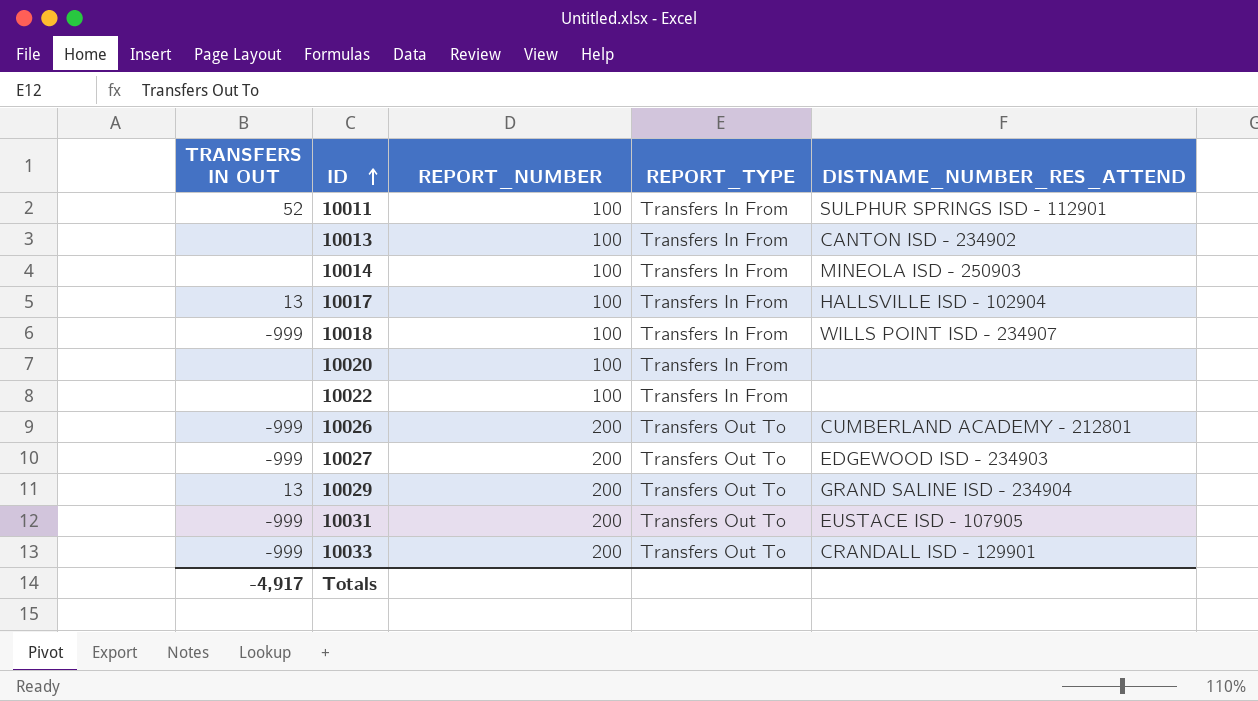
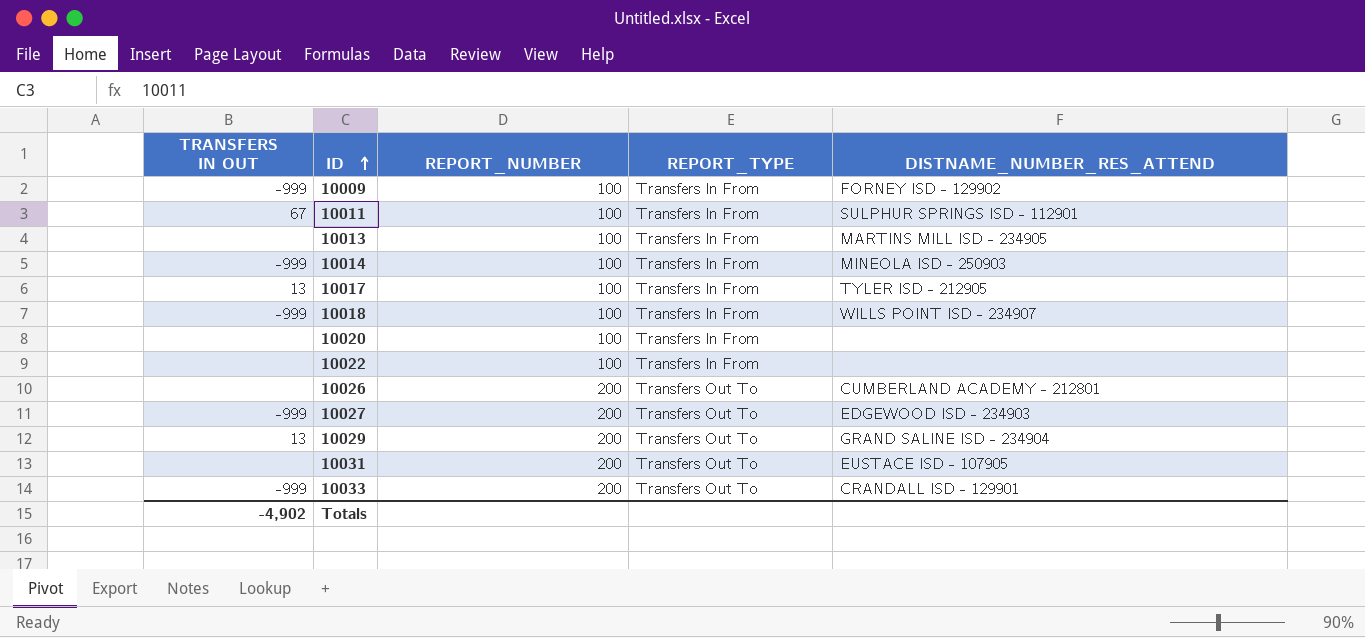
row 10009: none -> -999 | 100 | Transfers In From | FORNEY ISD - 129902
10011 | TRANSFERS IN OUT: 52 -> 67
10013 | DISTNAME_NUMBER_RES_ATTEND: CANTON ISD - 234902 -> MARTINS MILL ISD - 234905
10014 | TRANSFERS IN OUT: none -> -999
10017 | DISTNAME_NUMBER_RES_ATTEND: HALLSVILLE ISD - 102904 -> TYLER ISD - 212905
10026 | TRANSFERS IN OUT: -999 -> none
10031 | TRANSFERS IN OUT: -999 -> none
Totals | TRANSFERS IN OUT: -4,917 -> -4,902

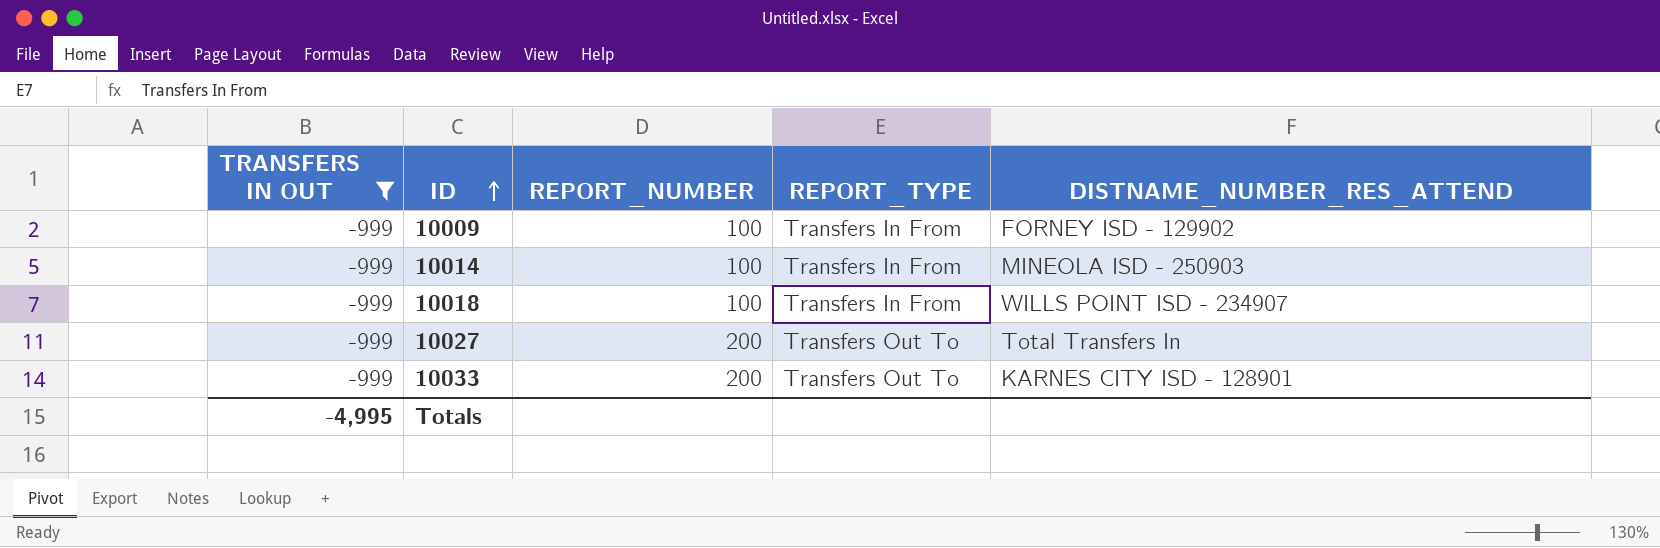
filter: none -> TRANSFERS IN OUT = -999
10027 | DISTNAME_NUMBER_RES_ATTEND: EDGEWOOD ISD - 234903 -> Total Transfers In
10033 | DISTNAME_NUMBER_RES_ATTEND: CRANDALL ISD - 129901 -> KARNES CITY ISD - 128901
Totals | TRANSFERS IN OUT: -4,902 -> -4,995

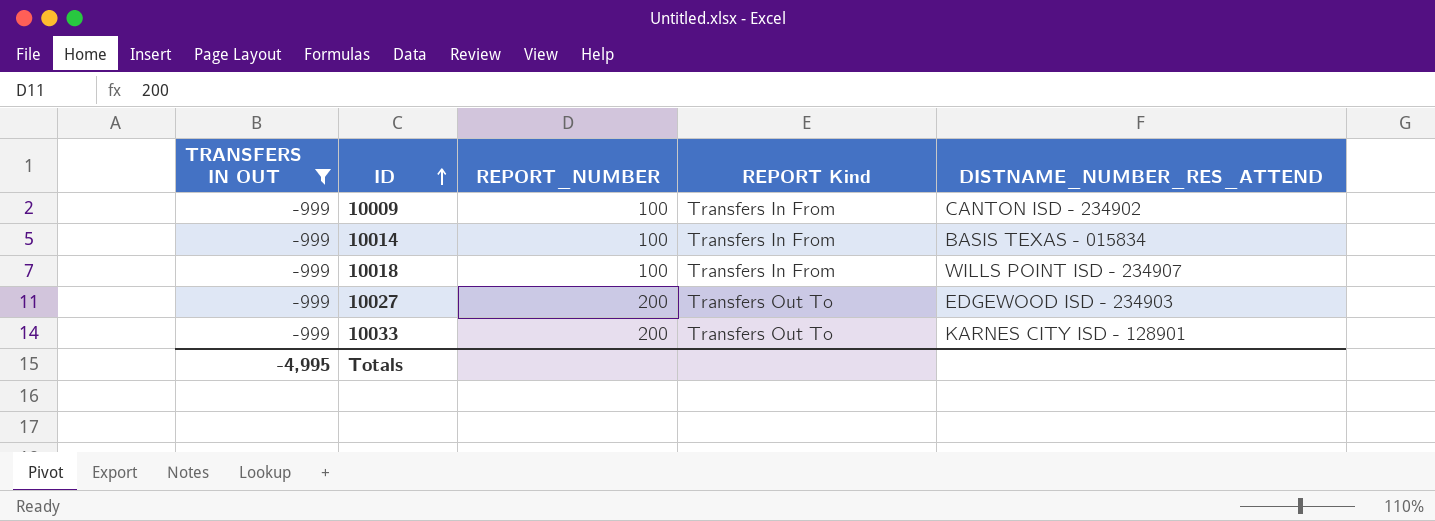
column name: REPORT_TYPE -> REPORT Kind
10009 | DISTNAME_NUMBER_RES_ATTEND: FORNEY ISD - 129902 -> CANTON ISD - 234902
10014 | DISTNAME_NUMBER_RES_ATTEND: MINEOLA ISD - 250903 -> BASIS TEXAS - 015834
10027 | DISTNAME_NUMBER_RES_ATTEND: Total Transfers In -> EDGEWOOD ISD - 234903

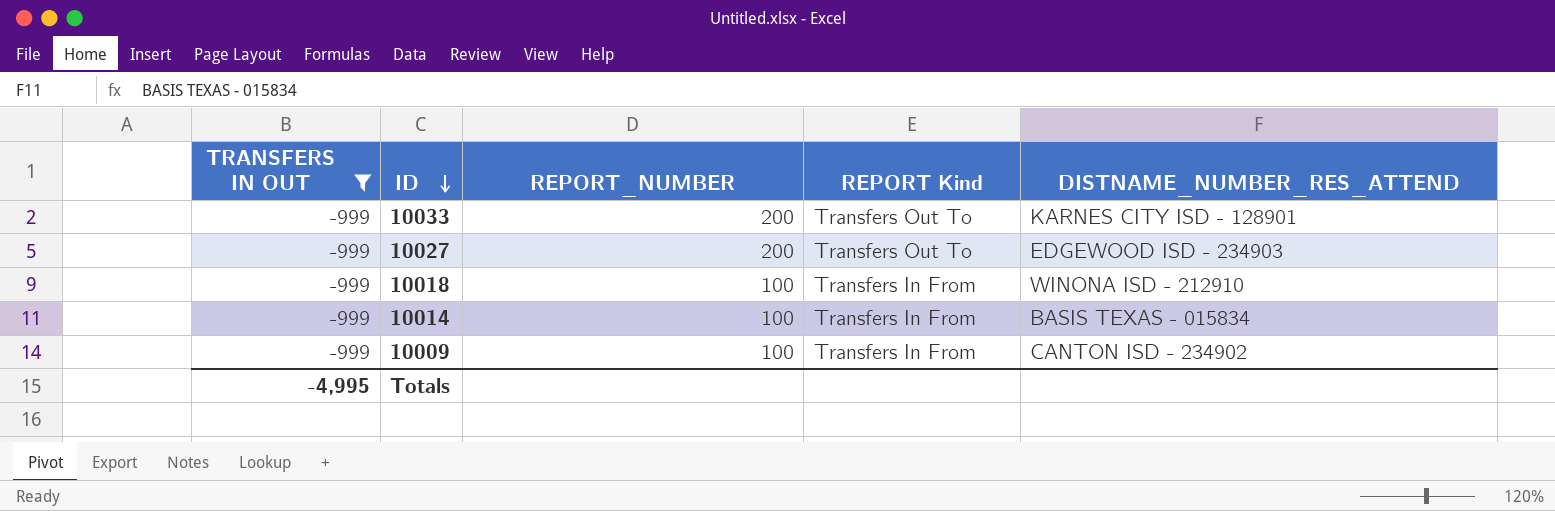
row order: ID ascending -> ID descending
10018 | DISTNAME_NUMBER_RES_ATTEND: WILLS POINT ISD - 234907 -> WINONA ISD - 212910

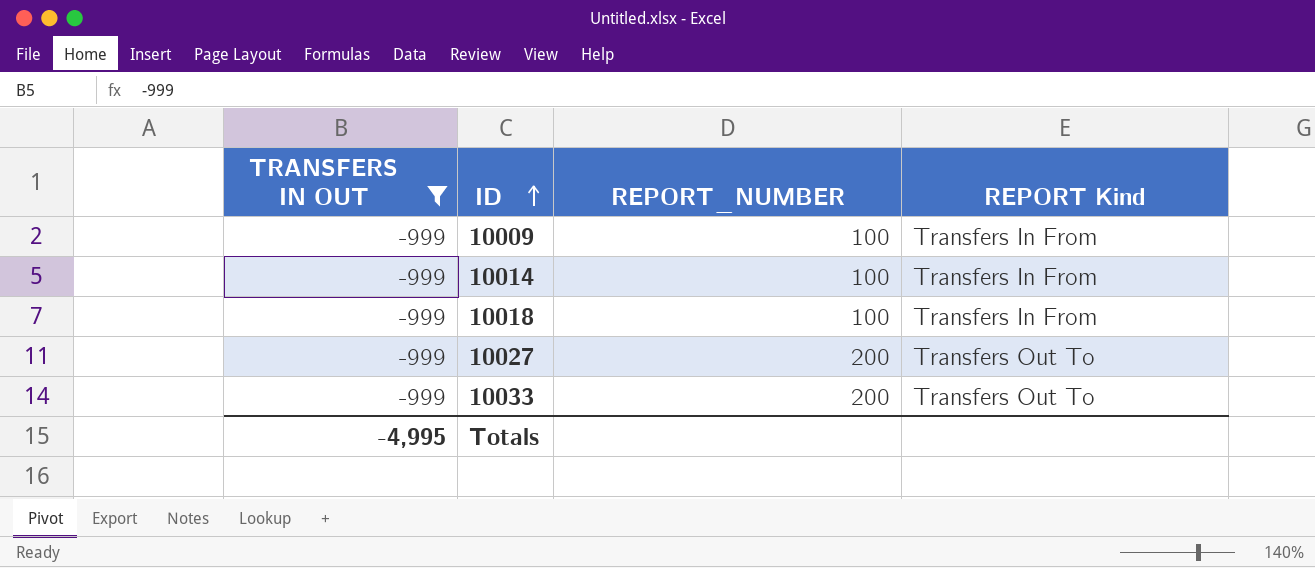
row order: ID descending -> ID ascending
column DISTNAME_NUMBER_RES_ATTEND | position: 5 -> none

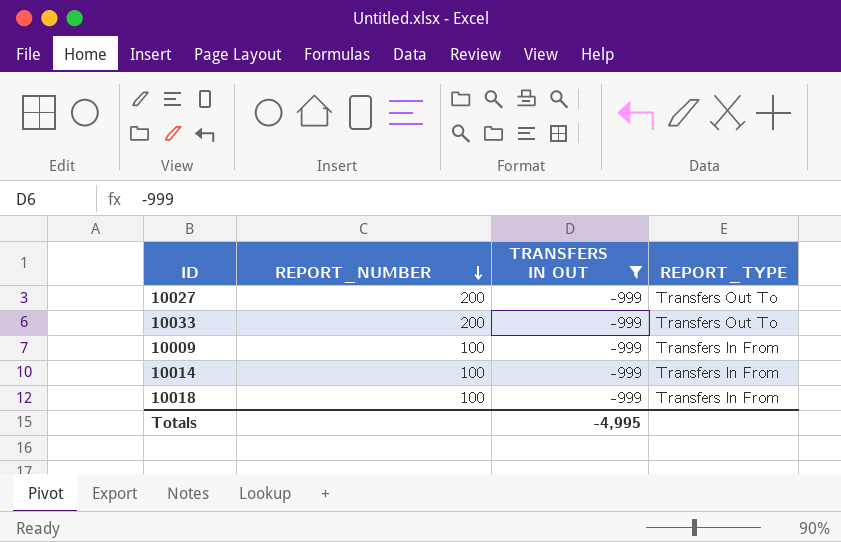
row order: ID ascending -> REPORT_NUMBER descending
column TRANSFERS IN OUT | position: 1 -> 3
column name: REPORT Kind -> REPORT_TYPE

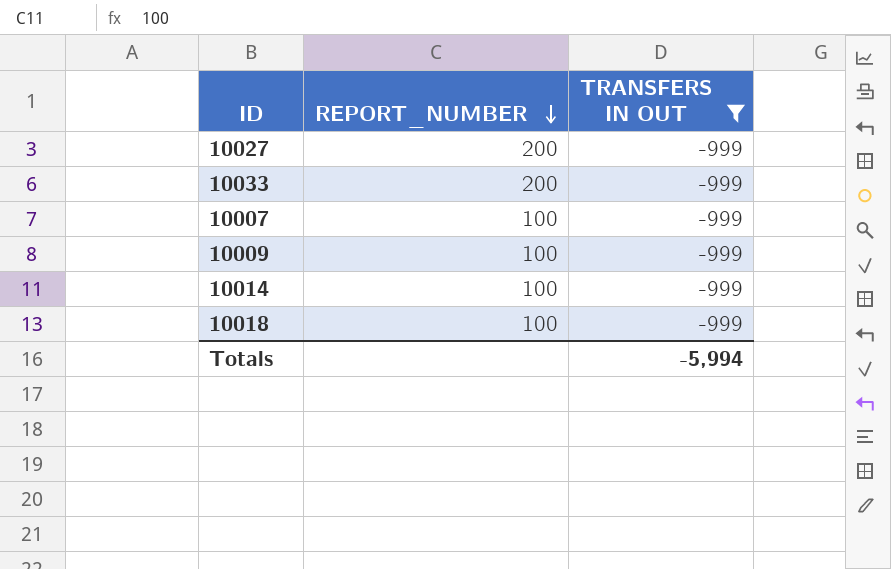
column REPORT_TYPE | position: 4 -> none
row 10007: none -> 100 | -999
Totals | TRANSFERS IN OUT: -4,995 -> -5,994

